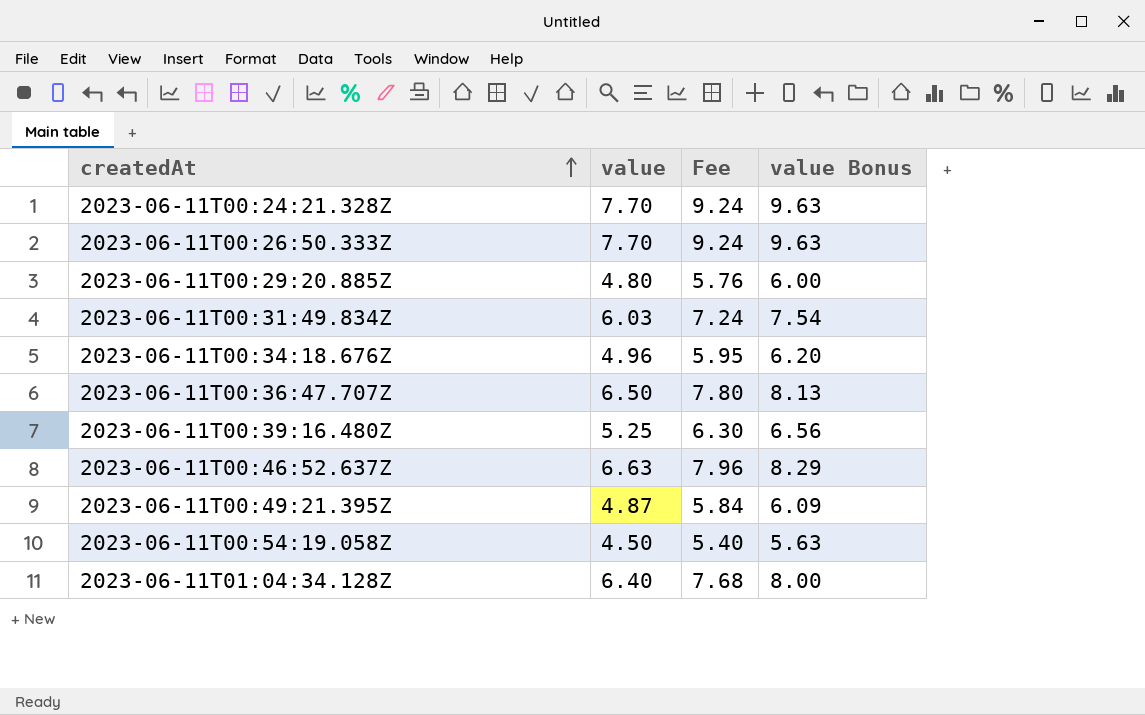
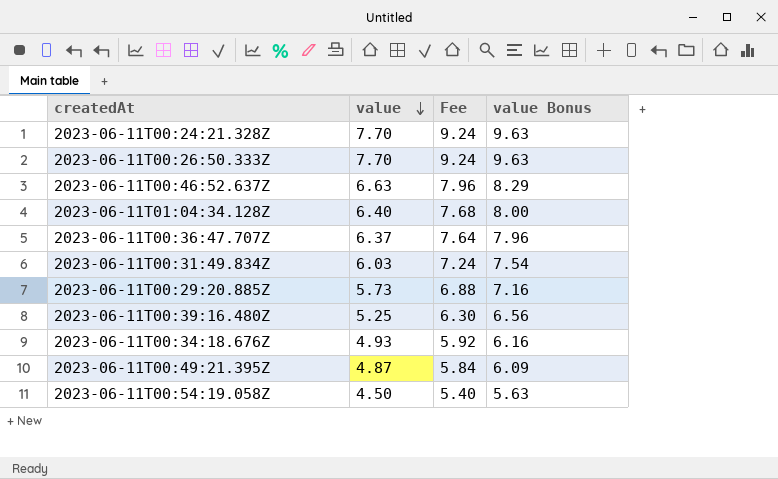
row order: createdAt ascending -> value descending
2023-06-11T00:36:47.707Z | value: 6.50 -> 6.37
2023-06-11T00:36:47.707Z | Fee: 7.80 -> 7.64
2023-06-11T00:36:47.707Z | value Bonus: 8.13 -> 7.96
2023-06-11T00:29:20.885Z | value: 4.80 -> 5.73
2023-06-11T00:29:20.885Z | Fee: 5.76 -> 6.88
2023-06-11T00:29:20.885Z | value Bonus: 6.00 -> 7.16
2023-06-11T00:34:18.676Z | value: 4.96 -> 4.93
2023-06-11T00:34:18.676Z | Fee: 5.95 -> 5.92
2023-06-11T00:34:18.676Z | value Bonus: 6.20 -> 6.16

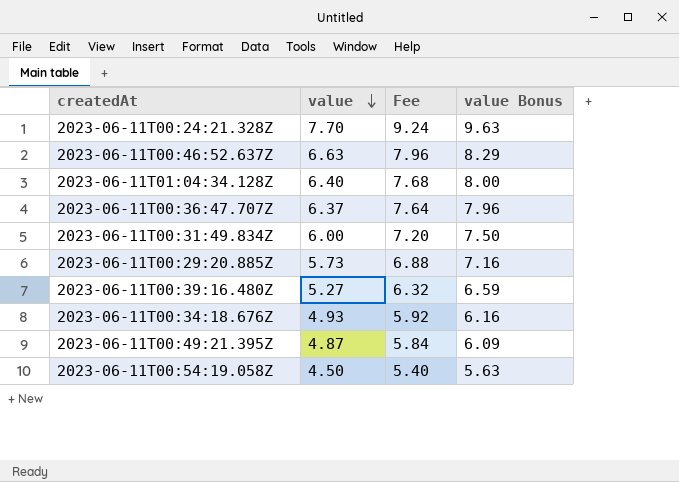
row 2023-06-11T00:26:50.333Z: 7.70 | 9.24 | 9.63 -> none
2023-06-11T00:31:49.834Z | value: 6.03 -> 6.00
2023-06-11T00:31:49.834Z | Fee: 7.24 -> 7.20
2023-06-11T00:31:49.834Z | value Bonus: 7.54 -> 7.50
2023-06-11T00:39:16.480Z | value: 5.25 -> 5.27
2023-06-11T00:39:16.480Z | Fee: 6.30 -> 6.32
2023-06-11T00:39:16.480Z | value Bonus: 6.56 -> 6.59

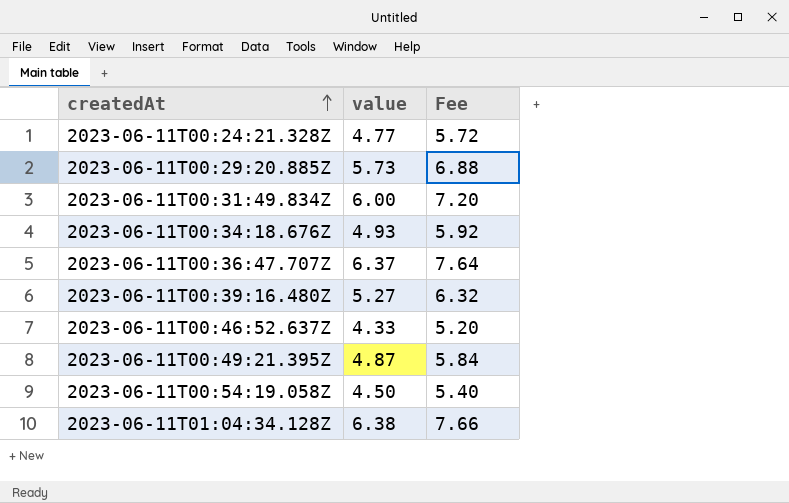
row order: value descending -> createdAt ascending
column value Bonus | formula: [value] * 1.25 -> none
2023-06-11T00:24:21.328Z | value: 7.70 -> 4.77
2023-06-11T00:24:21.328Z | Fee: 9.24 -> 5.72
2023-06-11T00:46:52.637Z | value: 6.63 -> 4.33
2023-06-11T00:46:52.637Z | Fee: 7.96 -> 5.20
2023-06-11T01:04:34.128Z | value: 6.40 -> 6.38
2023-06-11T01:04:34.128Z | Fee: 7.68 -> 7.66

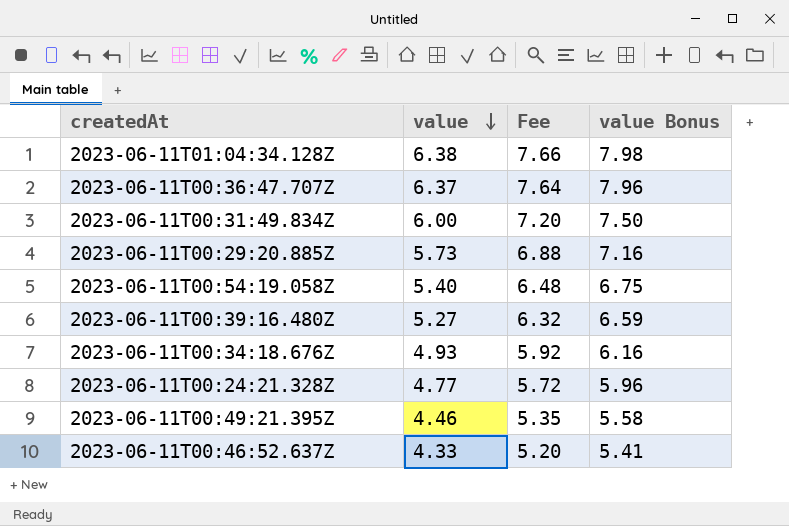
row order: createdAt ascending -> value descending
column value Bonus | formula: none -> [value] * 1.25
2023-06-11T00:54:19.058Z | value: 4.50 -> 5.40
2023-06-11T00:54:19.058Z | Fee: 5.40 -> 6.48
2023-06-11T00:49:21.395Z | value: 4.87 -> 4.46
2023-06-11T00:49:21.395Z | Fee: 5.84 -> 5.35

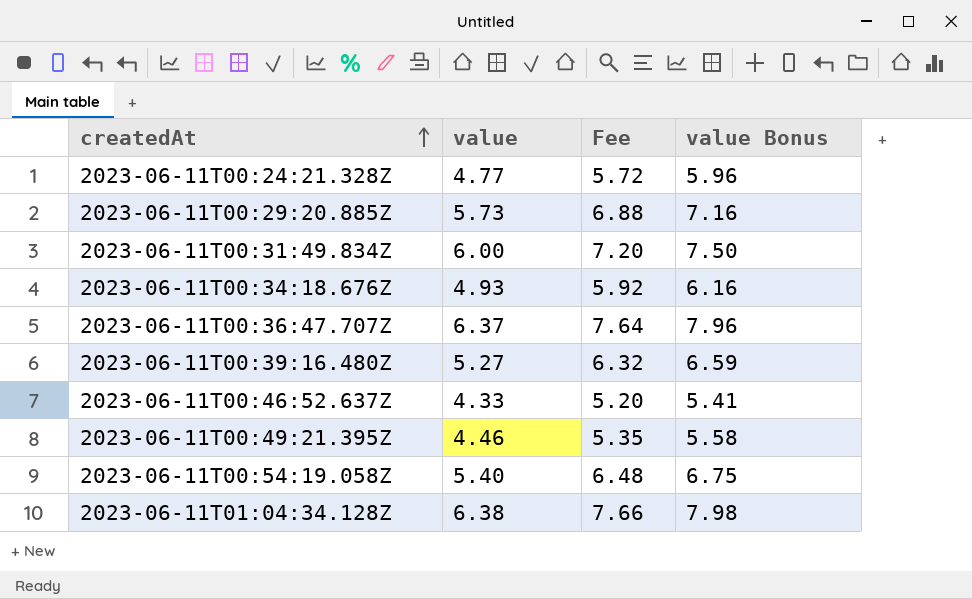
row order: value descending -> createdAt ascending

